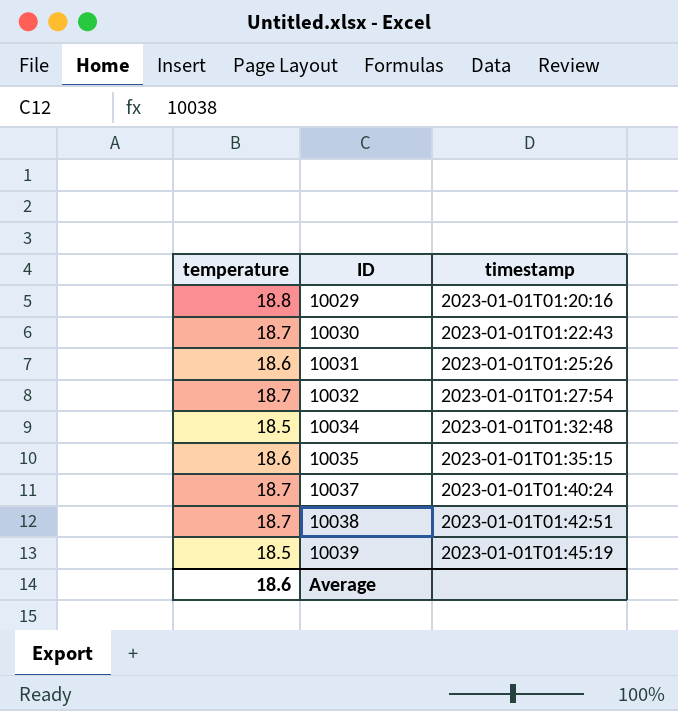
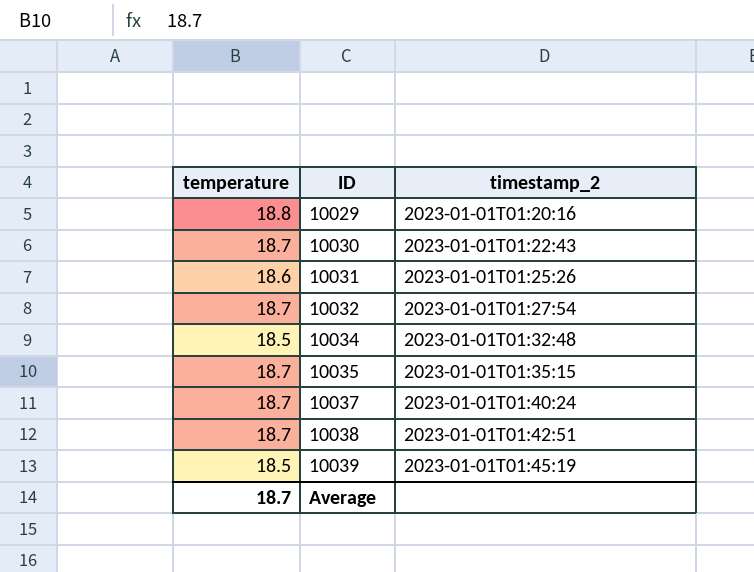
column name: timestamp -> timestamp_2
10035 | temperature: 18.6 -> 18.7
Average | temperature: 18.6 -> 18.7

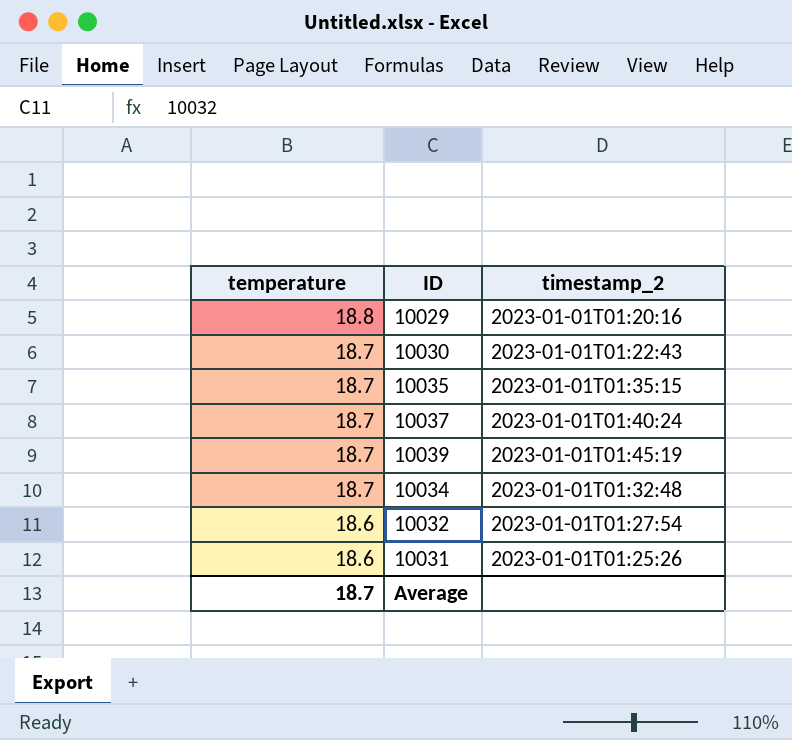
row order: ID ascending -> temperature descending
row 10038: 18.7 | 2023-01-01T01:42:51 -> none
10039 | temperature: 18.5 -> 18.7
10034 | temperature: 18.5 -> 18.7
10032 | temperature: 18.7 -> 18.6

